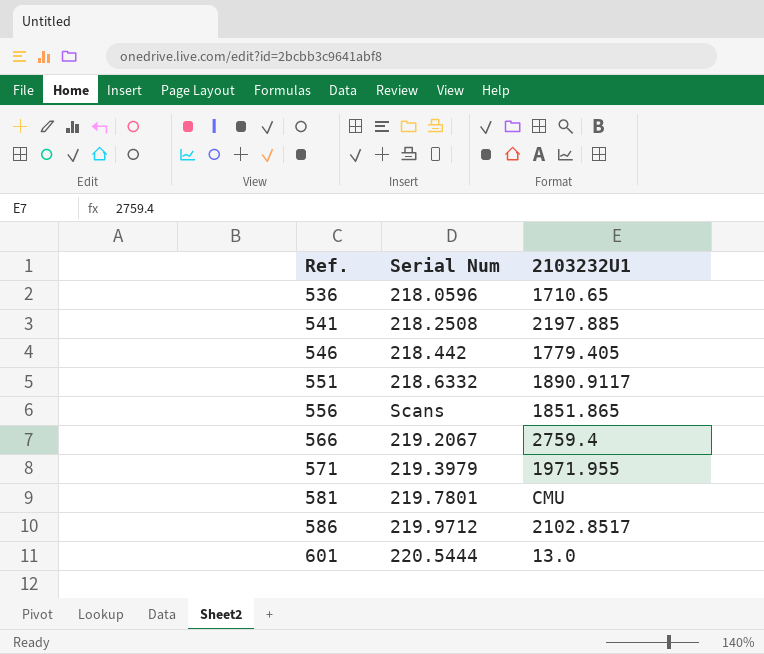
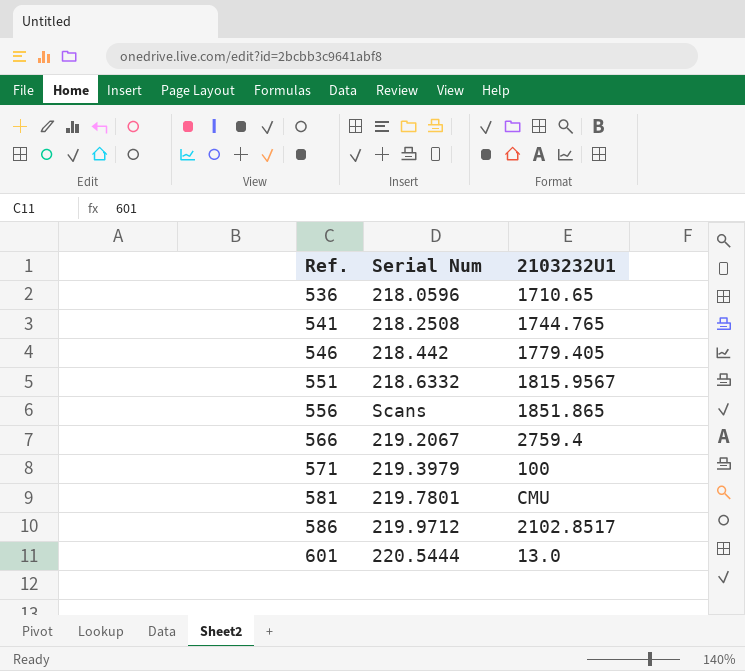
541 | 2103232U1: 2197.885 -> 1744.765
551 | 2103232U1: 1890.9117 -> 1815.9567
571 | 2103232U1: 1971.955 -> 100

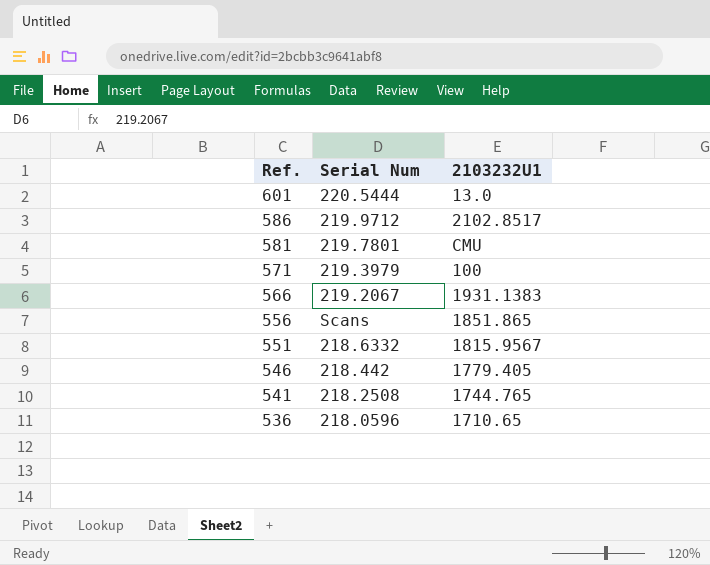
row order: Ref. ascending -> Ref. descending
566 | 2103232U1: 2759.4 -> 1931.1383

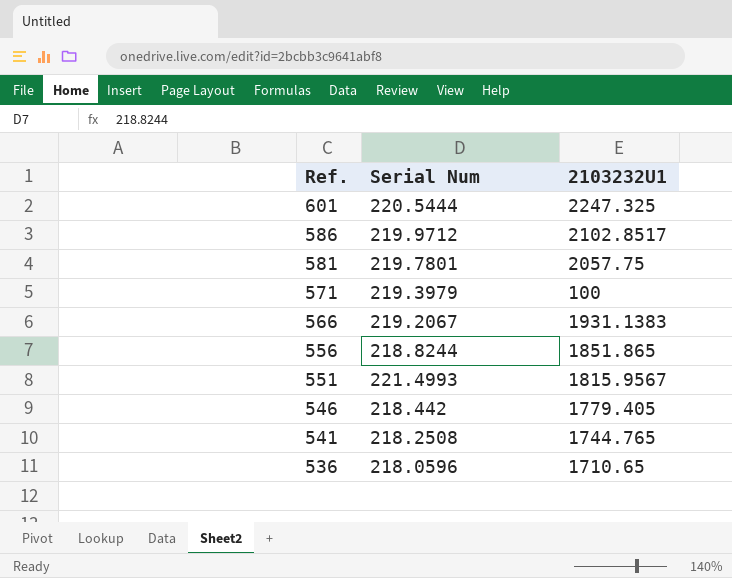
601 | 2103232U1: 13.0 -> 2247.325
581 | 2103232U1: CMU -> 2057.75
556 | Serial Num: Scans -> 218.8244
551 | Serial Num: 218.6332 -> 221.4993

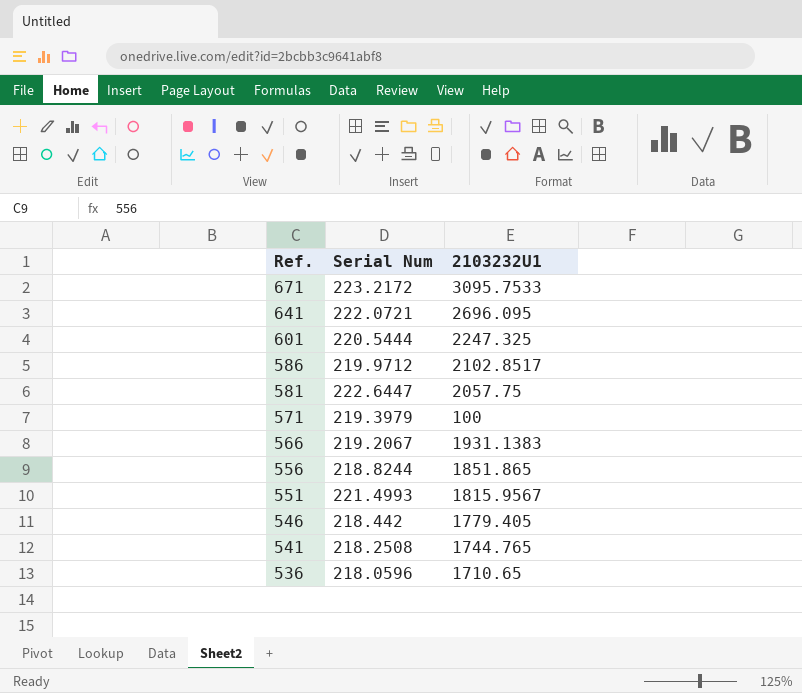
row 671: none -> 223.2172 | 3095.7533
row 641: none -> 222.0721 | 2696.095
581 | Serial Num: 219.7801 -> 222.6447

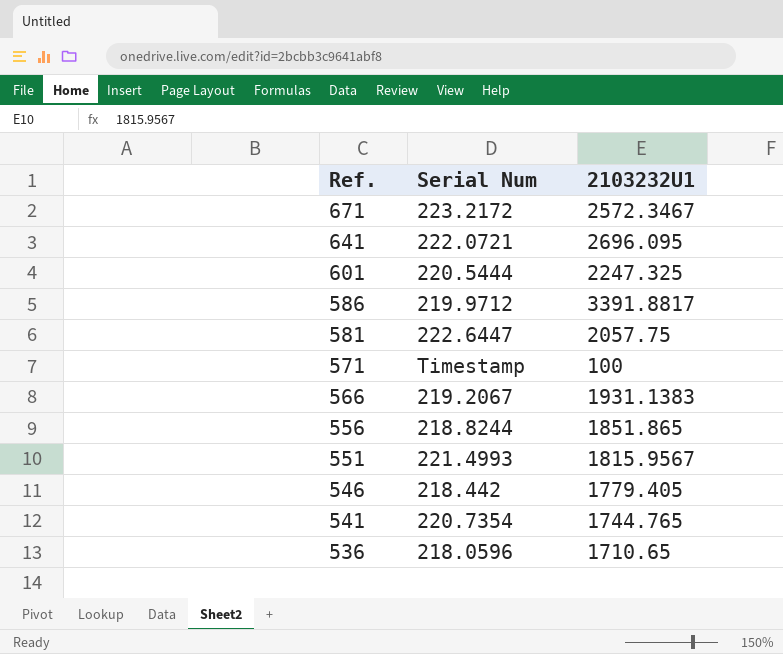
671 | 2103232U1: 3095.7533 -> 2572.3467
586 | 2103232U1: 2102.8517 -> 3391.8817
571 | Serial Num: 219.3979 -> Timestamp
541 | Serial Num: 218.2508 -> 220.7354

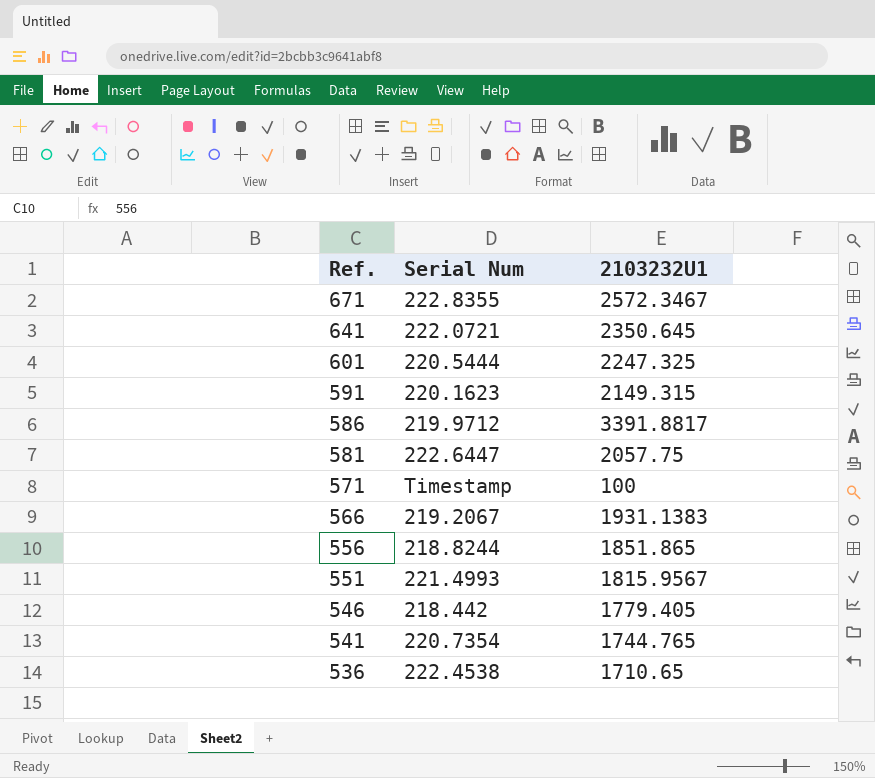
671 | Serial Num: 223.2172 -> 222.8355
641 | 2103232U1: 2696.095 -> 2350.645
row 591: none -> 220.1623 | 2149.315
536 | Serial Num: 218.0596 -> 222.4538

